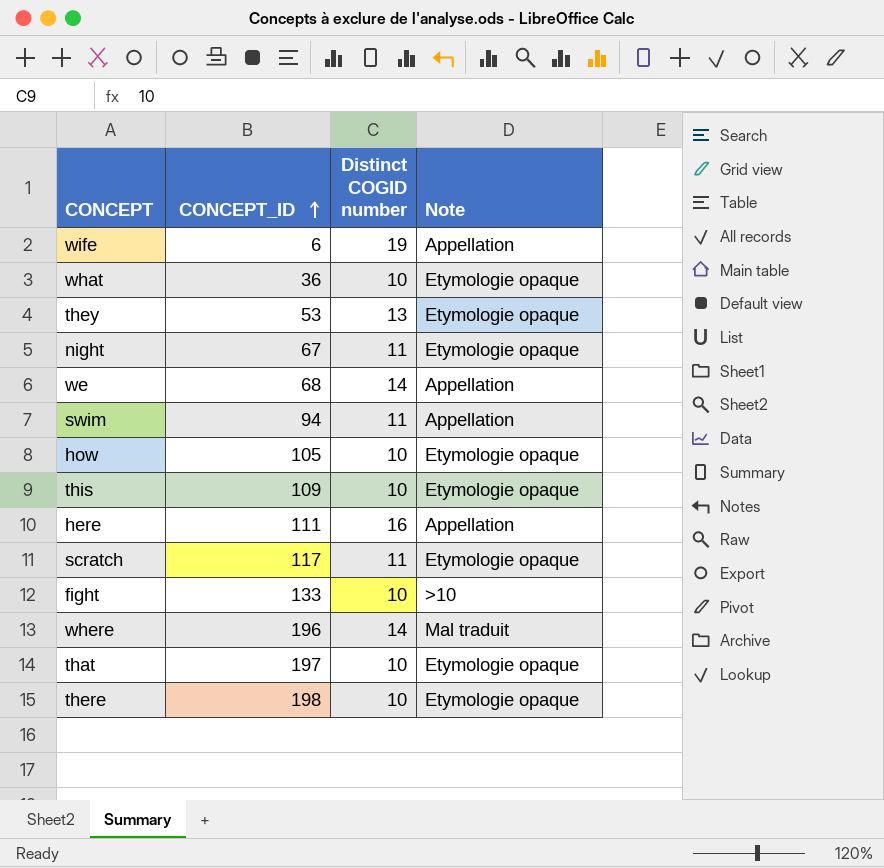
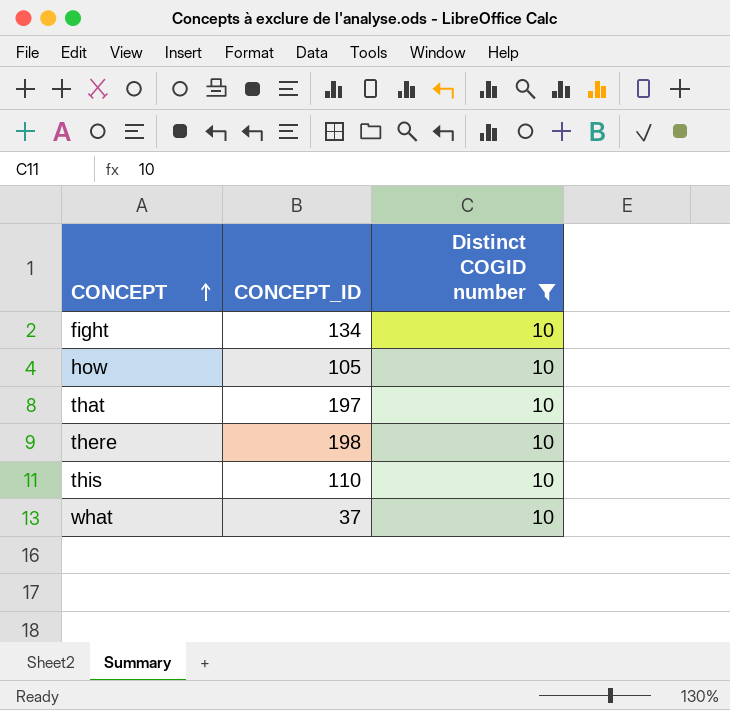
filter: none -> Distinct COGID number = 10
row order: CONCEPT_ID ascending -> CONCEPT ascending
column Note | position: 4 -> none
fight | CONCEPT_ID: 133 -> 134
this | CONCEPT_ID: 109 -> 110
what | CONCEPT_ID: 36 -> 37

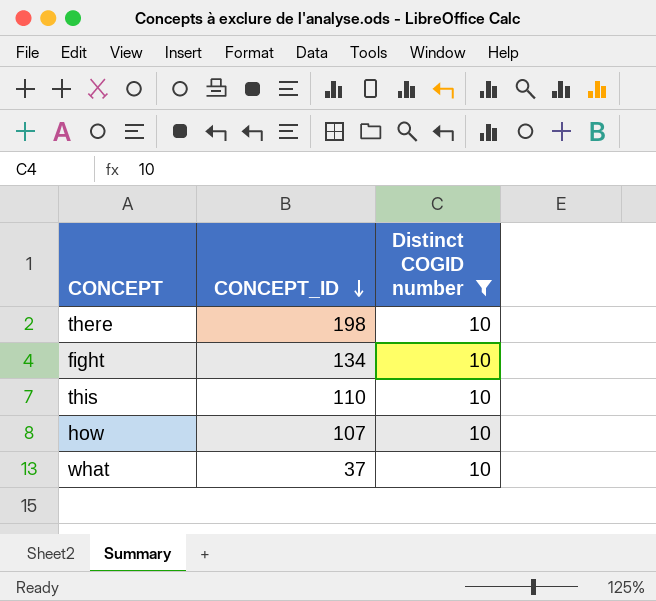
row order: CONCEPT ascending -> CONCEPT_ID descending
row that: 197 | 10 -> none
how | CONCEPT_ID: 105 -> 107

